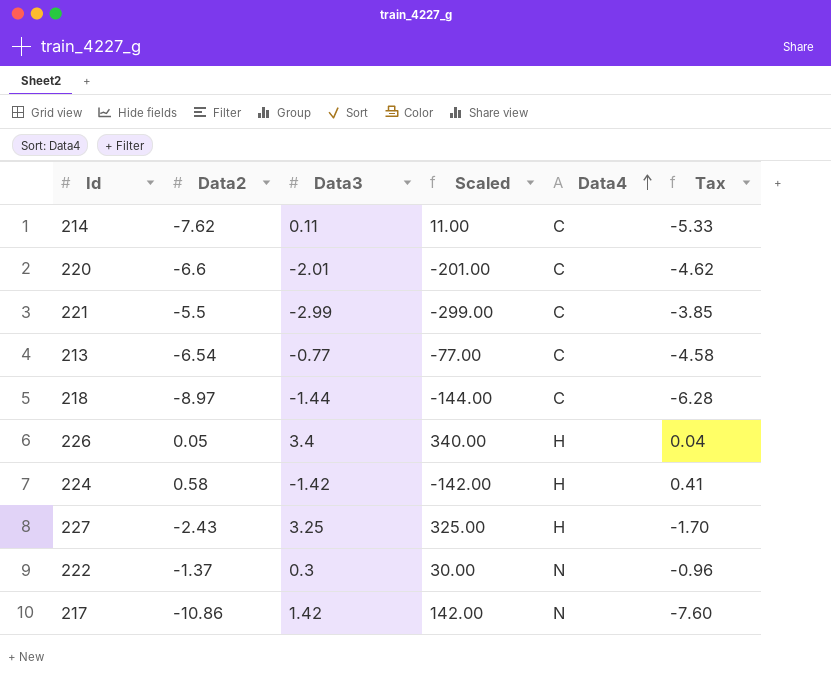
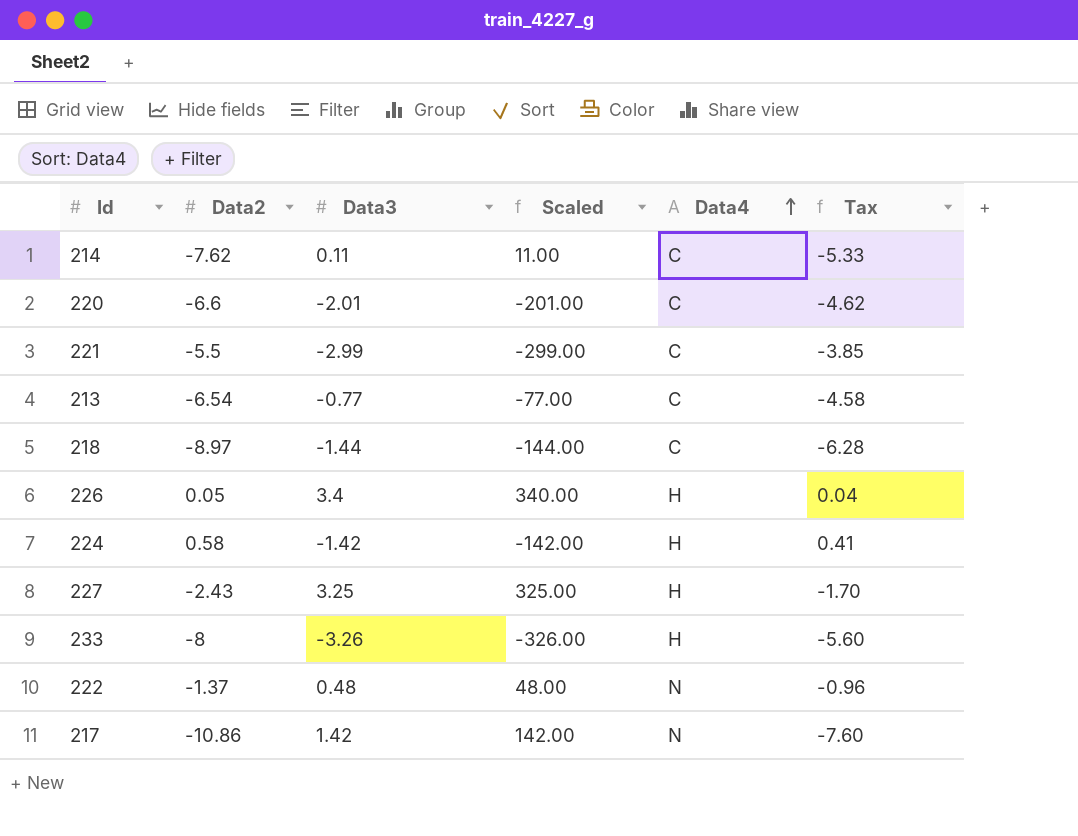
row 233: none -> -8 | -3.26 | -326.00 | H | -5.60
222 | Data3: 0.3 -> 0.48
222 | Scaled: 30.00 -> 48.00

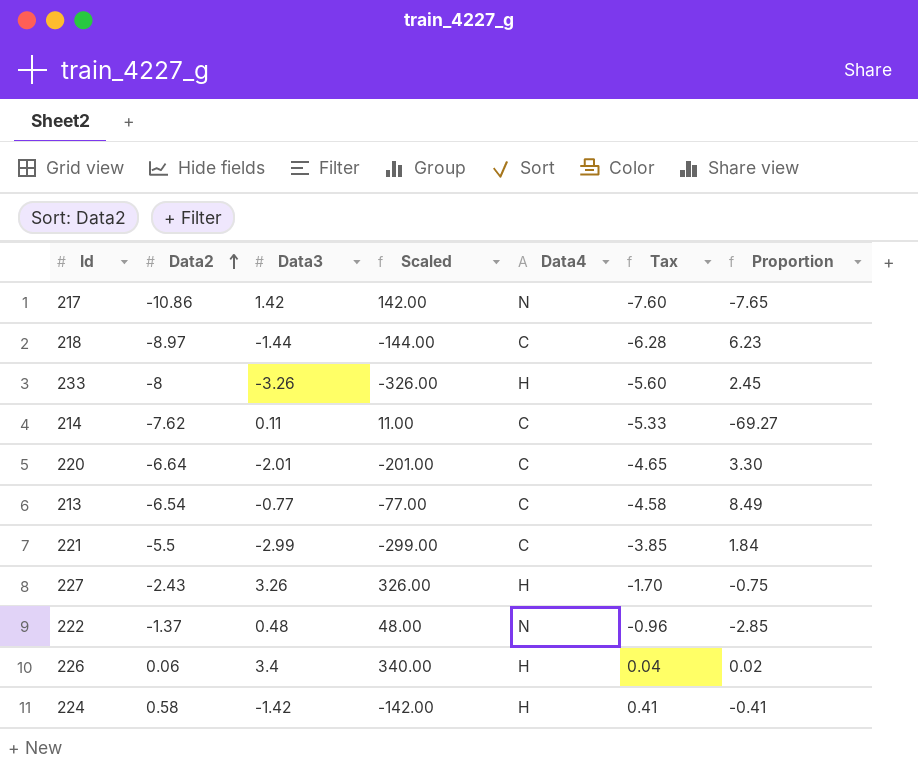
row order: Data4 ascending -> Data2 ascending
column Proportion | formula: none -> [Data2] / [Data3]
220 | Data2: -6.6 -> -6.64
220 | Tax: -4.62 -> -4.65
227 | Data3: 3.25 -> 3.26
227 | Scaled: 325.00 -> 326.00
226 | Data2: 0.05 -> 0.06

